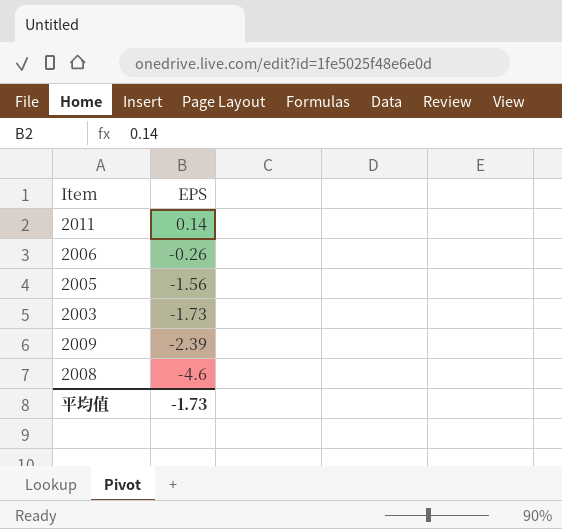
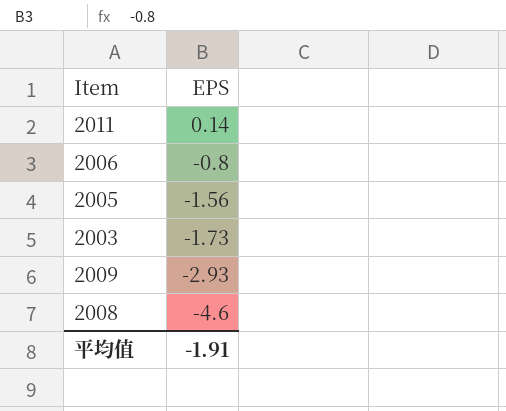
2006 | EPS: -0.26 -> -0.8
2009 | EPS: -2.39 -> -2.93
平均值 | EPS: -1.73 -> -1.91

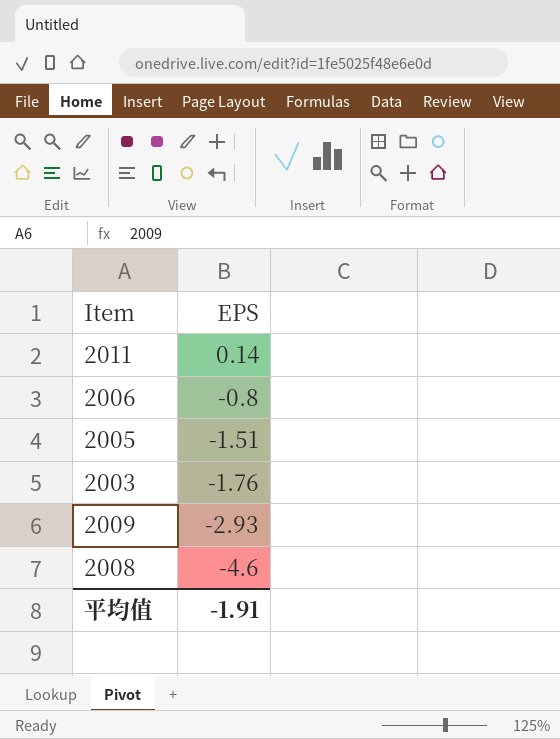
2005 | EPS: -1.56 -> -1.51
2003 | EPS: -1.73 -> -1.76

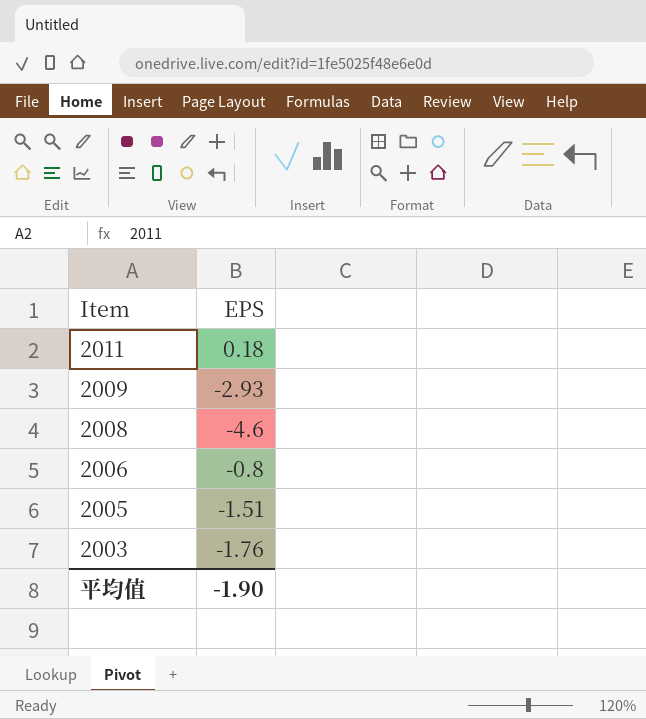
row order: EPS descending -> Item descending
2011 | EPS: 0.14 -> 0.18
平均值 | EPS: -1.91 -> -1.90

